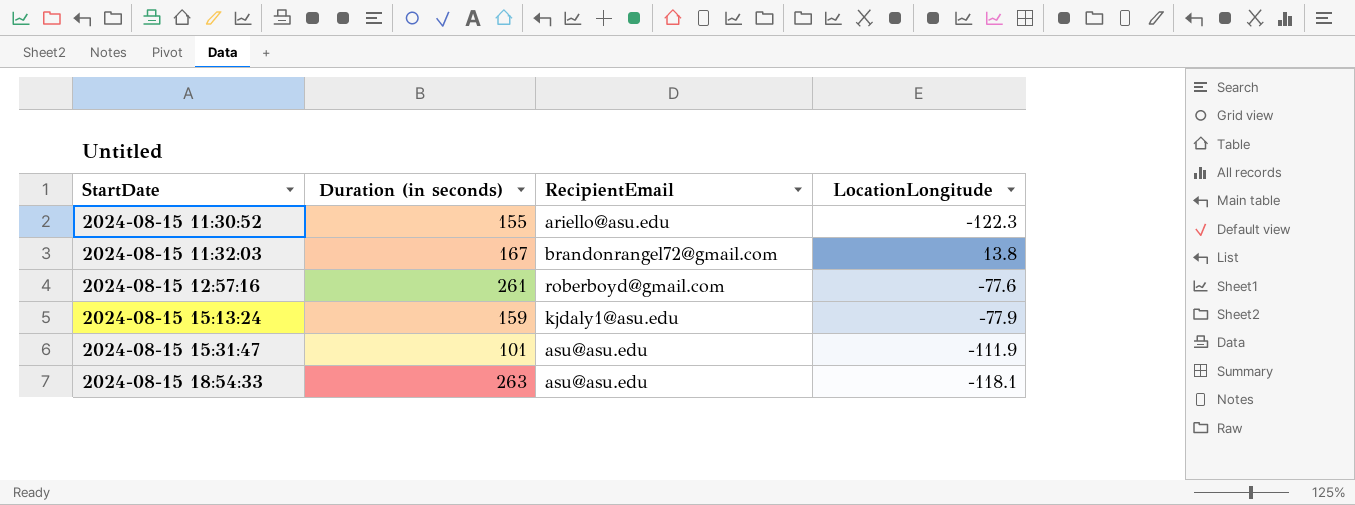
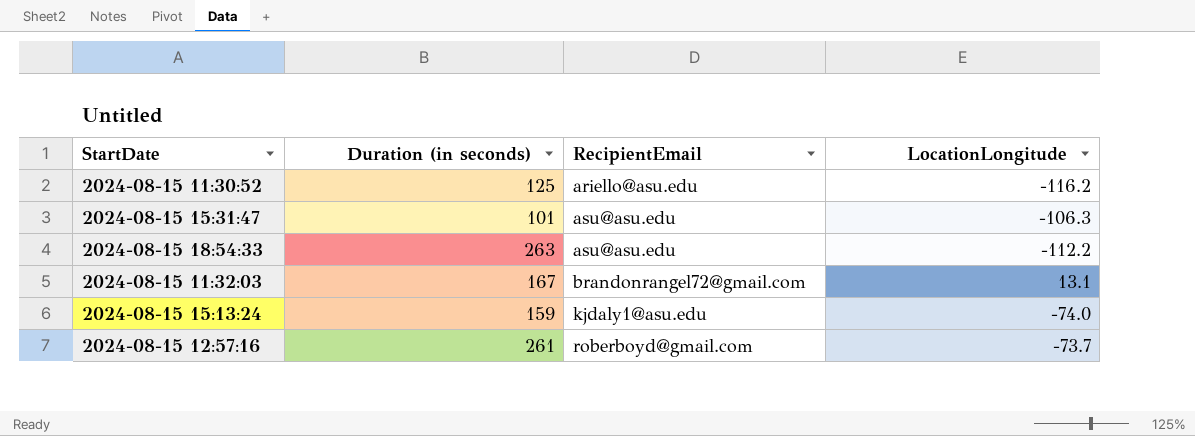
row order: StartDate ascending -> RecipientEmail ascending
2024-08-15 11:30:52 | Duration (in seconds): 155 -> 125
2024-08-15 11:30:52 | LocationLongitude: -122.3 -> -116.2
2024-08-15 15:31:47 | LocationLongitude: -111.9 -> -106.3
2024-08-15 18:54:33 | LocationLongitude: -118.1 -> -112.2
2024-08-15 11:32:03 | LocationLongitude: 13.8 -> 13.1
2024-08-15 15:13:24 | LocationLongitude: -77.9 -> -74.0
2024-08-15 12:57:16 | LocationLongitude: -77.6 -> -73.7

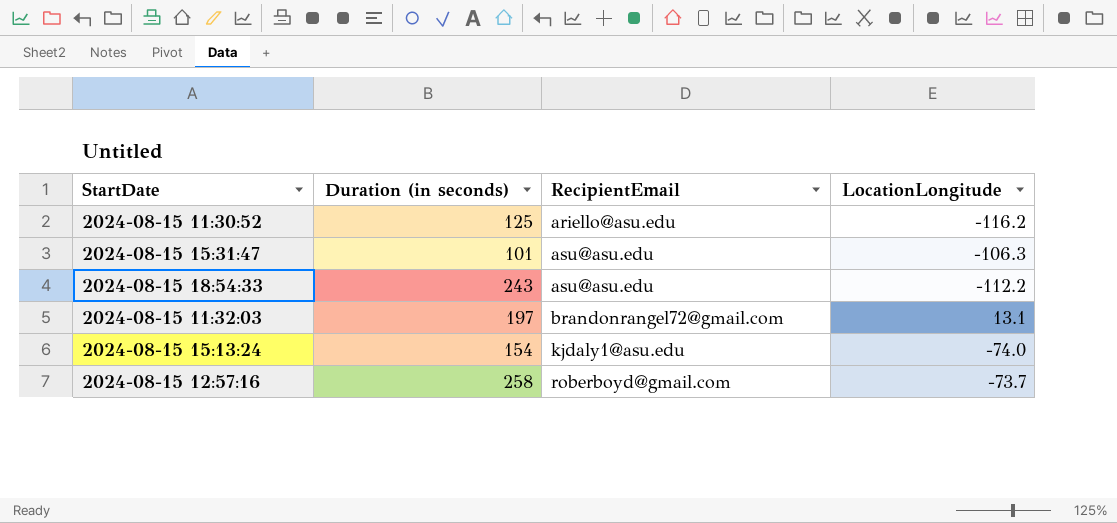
2024-08-15 18:54:33 | Duration (in seconds): 263 -> 243
2024-08-15 11:32:03 | Duration (in seconds): 167 -> 197
2024-08-15 15:13:24 | Duration (in seconds): 159 -> 154
2024-08-15 12:57:16 | Duration (in seconds): 261 -> 258

